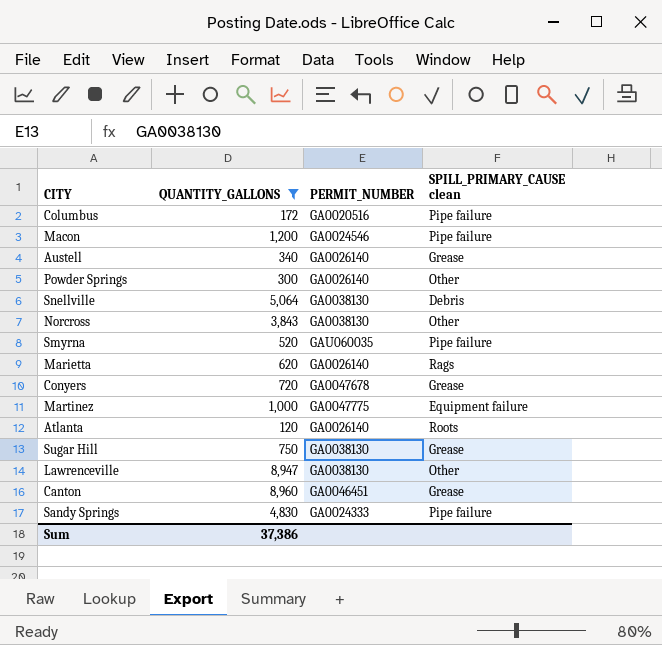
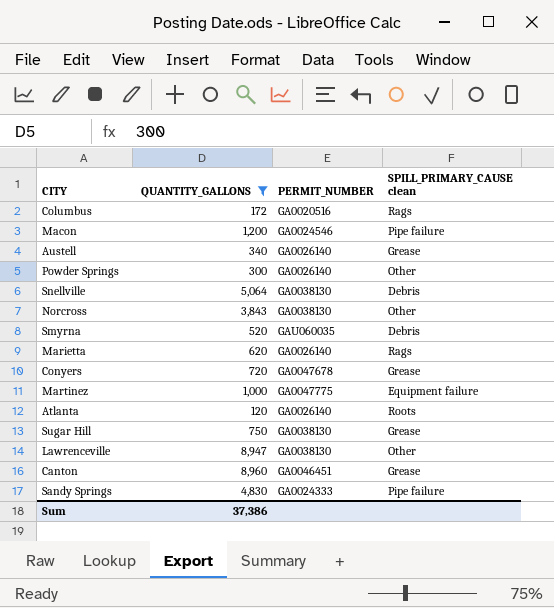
Columbus | SPILL_PRIMARY_CAUSE clean: Pipe failure -> Rags
Smyrna | SPILL_PRIMARY_CAUSE clean: Pipe failure -> Debris

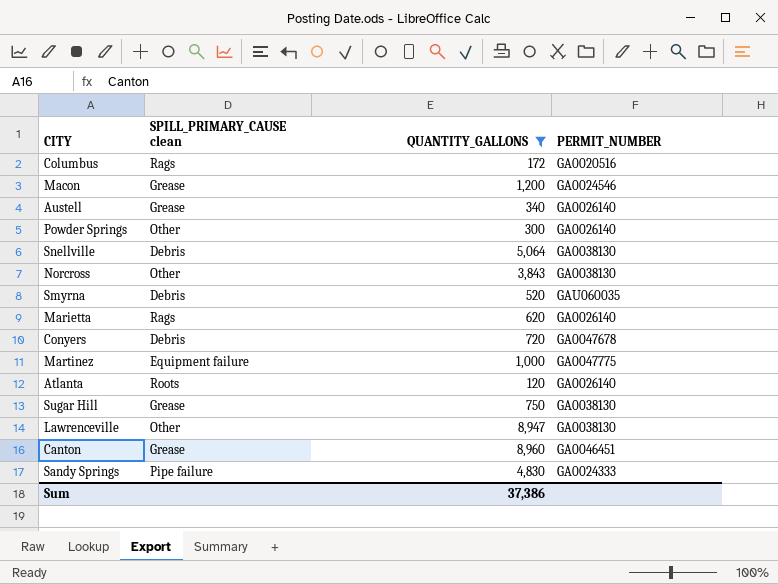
column SPILL_PRIMARY_CAUSE clean | position: 4 -> 2
Macon | SPILL_PRIMARY_CAUSE clean: Pipe failure -> Grease
Conyers | SPILL_PRIMARY_CAUSE clean: Grease -> Debris

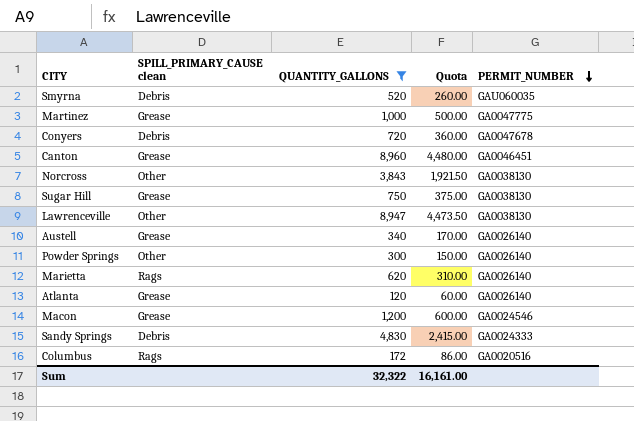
row order: none -> PERMIT_NUMBER descending
column Quota | formula: none -> [QUANTITY_GALLONS] * 0.5
row Snellville: Debris | 5,064 | GA0038130 -> none
Martinez | SPILL_PRIMARY_CAUSE clean: Equipment failure -> Grease
Atlanta | SPILL_PRIMARY_CAUSE clean: Roots -> Grease
Sandy Springs | SPILL_PRIMARY_CAUSE clean: Pipe failure -> Debris
Sum | QUANTITY_GALLONS: 37,386 -> 32,322

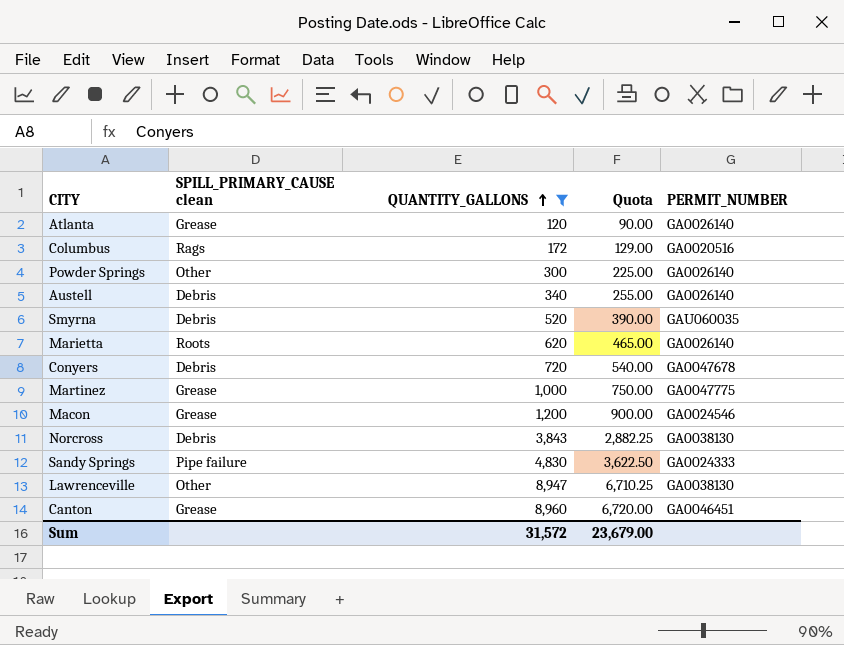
row order: PERMIT_NUMBER descending -> QUANTITY_GALLONS ascending
column Quota | formula: [QUANTITY_GALLONS] * 0.5 -> [QUANTITY_GALLONS] * 0.75
row Sugar Hill: Grease | 750 | 375.00 | GA0038130 -> none
Austell | SPILL_PRIMARY_CAUSE clean: Grease -> Debris
Marietta | SPILL_PRIMARY_CAUSE clean: Rags -> Roots
Norcross | SPILL_PRIMARY_CAUSE clean: Other -> Debris
Sandy Springs | SPILL_PRIMARY_CAUSE clean: Debris -> Pipe failure
Sum | QUANTITY_GALLONS: 32,322 -> 31,572
Sum | Quota: 16,161.00 -> 23,679.00

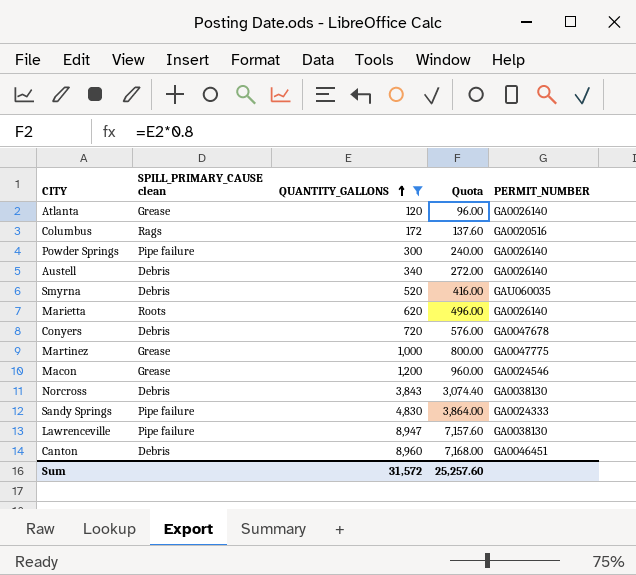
column Quota | formula: [QUANTITY_GALLONS] * 0.75 -> [QUANTITY_GALLONS] * 0.8
Powder Springs | SPILL_PRIMARY_CAUSE clean: Other -> Pipe failure
Lawrenceville | SPILL_PRIMARY_CAUSE clean: Other -> Pipe failure
Canton | SPILL_PRIMARY_CAUSE clean: Grease -> Debris
Sum | Quota: 23,679.00 -> 25,257.60

